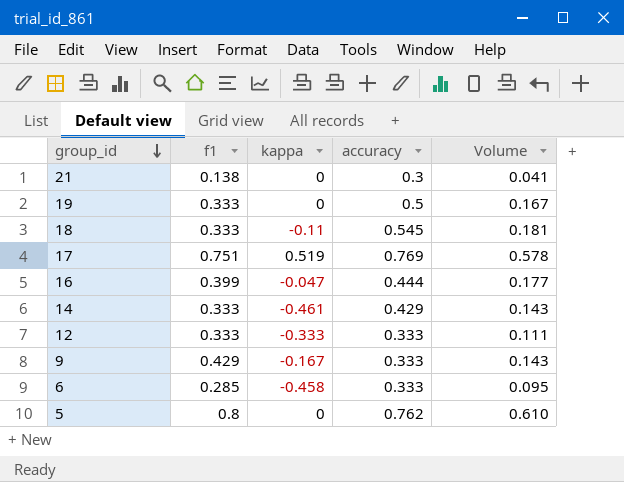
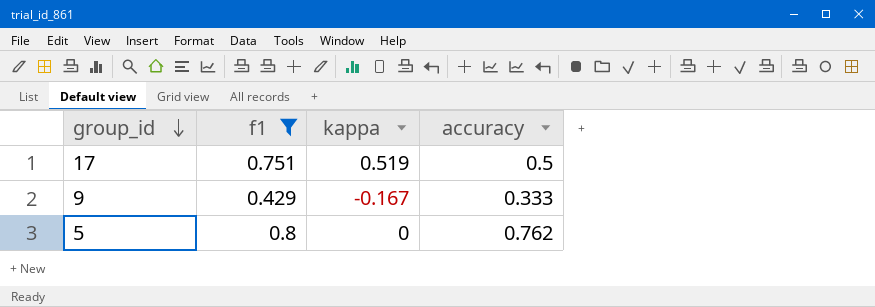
filter: none -> f1 >= 0.429
column Volume | formula: [f1] * [accuracy] -> none
17 | accuracy: 0.769 -> 0.5

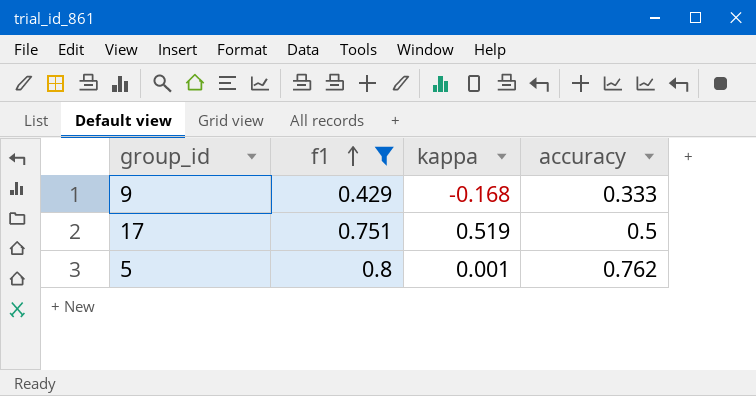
row order: group_id descending -> f1 ascending
9 | kappa: -0.167 -> -0.168
5 | kappa: 0 -> 0.001

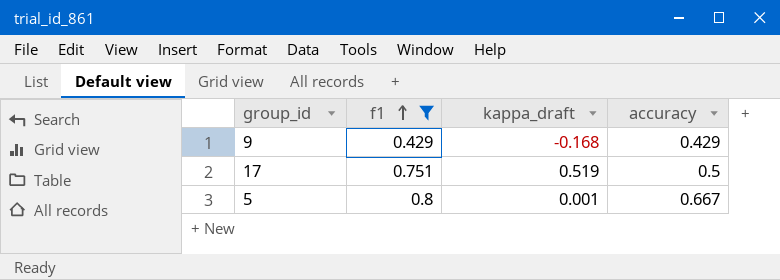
column name: kappa -> kappa_draft
9 | accuracy: 0.333 -> 0.429
5 | accuracy: 0.762 -> 0.667

